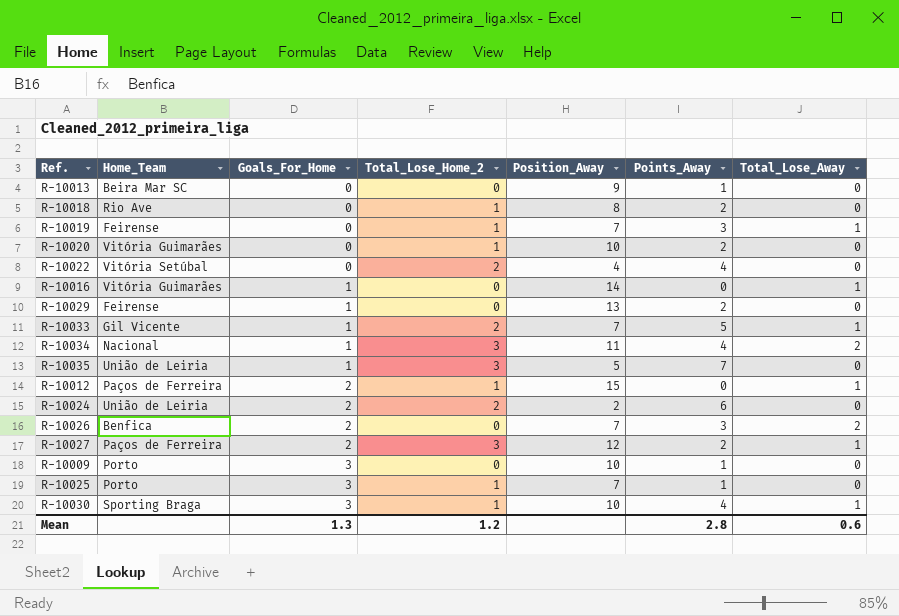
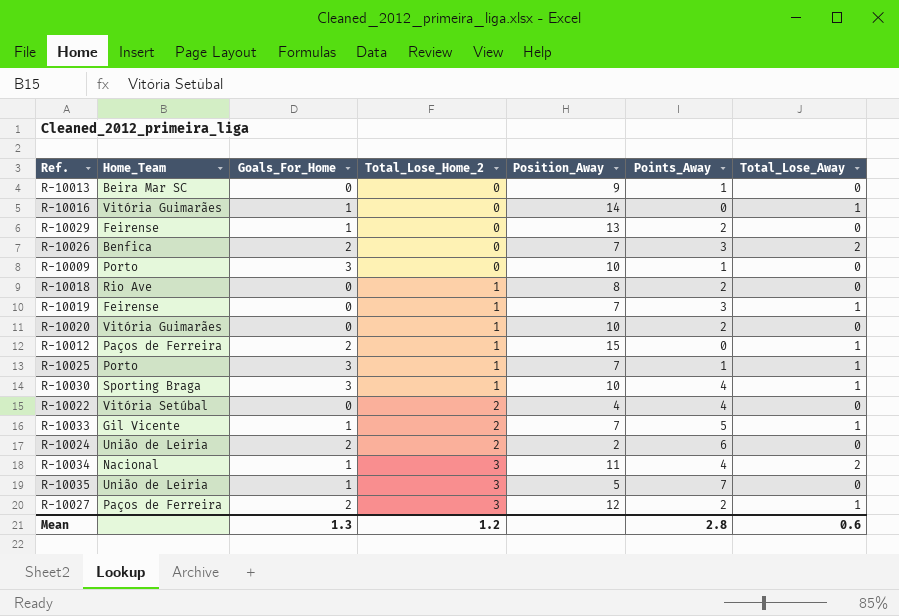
row order: Goals_For_Home ascending -> Total_Lose_Home_2 ascending
R-10025 | Total_Lose_Away: 0 -> 1

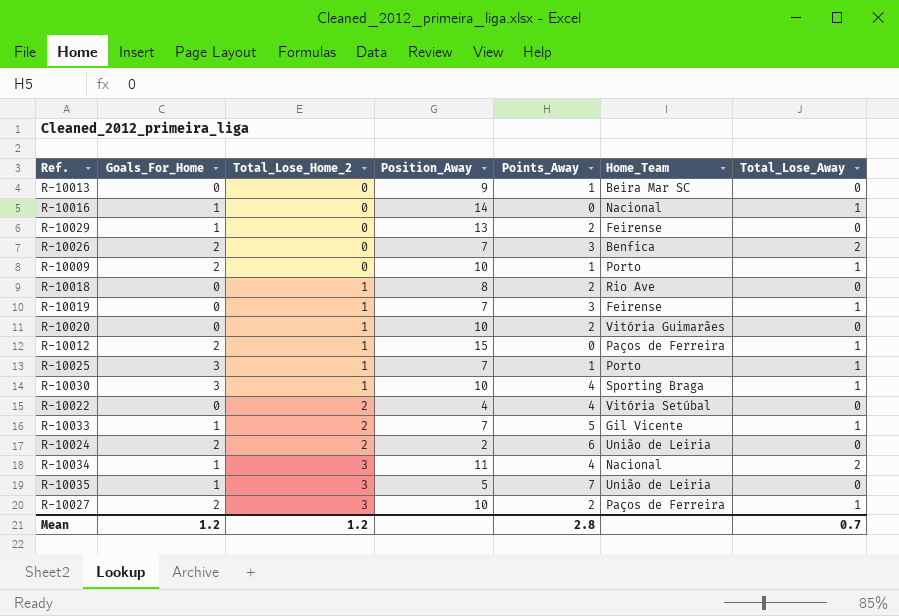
column Home_Team | position: 2 -> 6
R-10016 | Home_Team: Vitória Guimarães -> Nacional
R-10009 | Goals_For_Home: 3 -> 2
R-10009 | Total_Lose_Away: 0 -> 1
R-10027 | Position_Away: 12 -> 10
Mean | Goals_For_Home: 1.3 -> 1.2
Mean | Total_Lose_Away: 0.6 -> 0.7

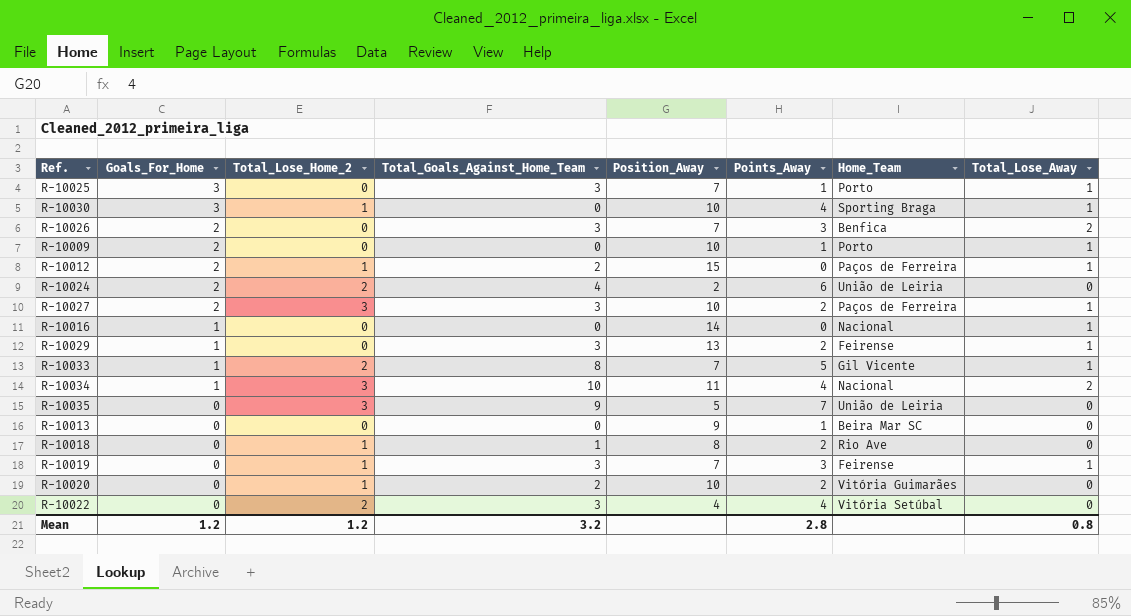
row order: Total_Lose_Home_2 ascending -> Goals_For_Home descending
column Total_Goals_Against_Home_Team | position: none -> 4
R-10025 | Total_Lose_Home_2: 1 -> 0
R-10029 | Total_Lose_Away: 0 -> 1
R-10035 | Goals_For_Home: 1 -> 0
Mean | Total_Lose_Away: 0.7 -> 0.8

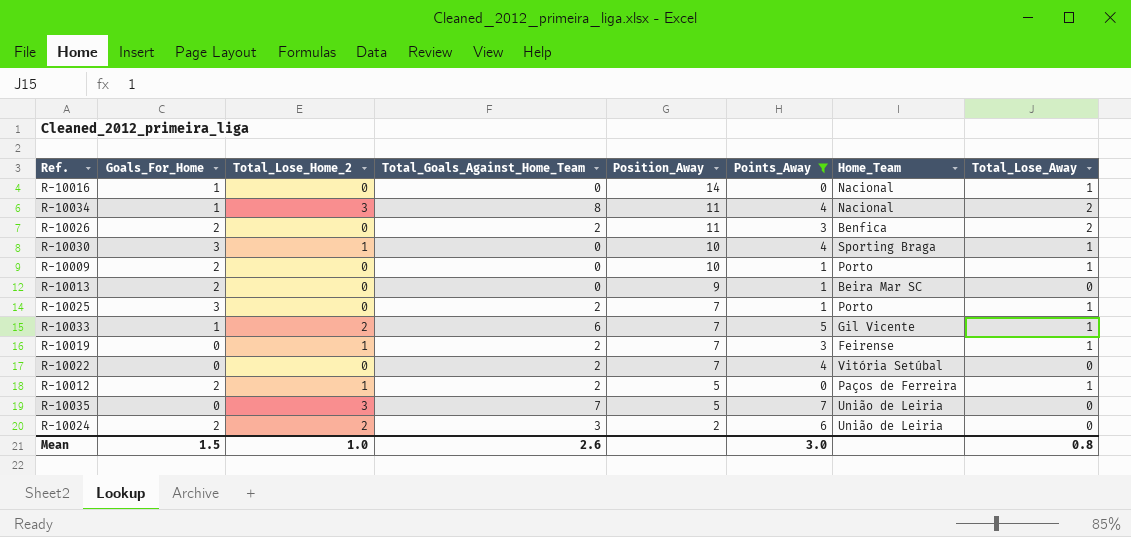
filter: none -> Points_Away != 2
row order: Goals_For_Home descending -> Position_Away descending
R-10034 | Total_Goals_Against_Home_Team: 10 -> 8
R-10026 | Total_Goals_Against_Home_Team: 3 -> 2
R-10026 | Position_Away: 7 -> 11
R-10013 | Goals_For_Home: 0 -> 2
R-10025 | Total_Goals_Against_Home_Team: 3 -> 2
R-10033 | Total_Goals_Against_Home_Team: 8 -> 6
R-10019 | Total_Goals_Against_Home_Team: 3 -> 2
R-10022 | Total_Lose_Home_2: 2 -> 0
R-10022 | Total_Goals_Against_Home_Team: 3 -> 2
R-10022 | Position_Away: 4 -> 7
R-10012 | Position_Away: 15 -> 5
R-10035 | Total_Goals_Against_Home_Team: 9 -> 7
R-10024 | Total_Goals_Against_Home_Team: 4 -> 3
Mean | Goals_For_Home: 1.2 -> 1.5
Mean | Total_Lose_Home_2: 1.2 -> 1.0
Mean | Total_Goals_Against_Home_Team: 3.2 -> 2.6
Mean | Points_Away: 2.8 -> 3.0

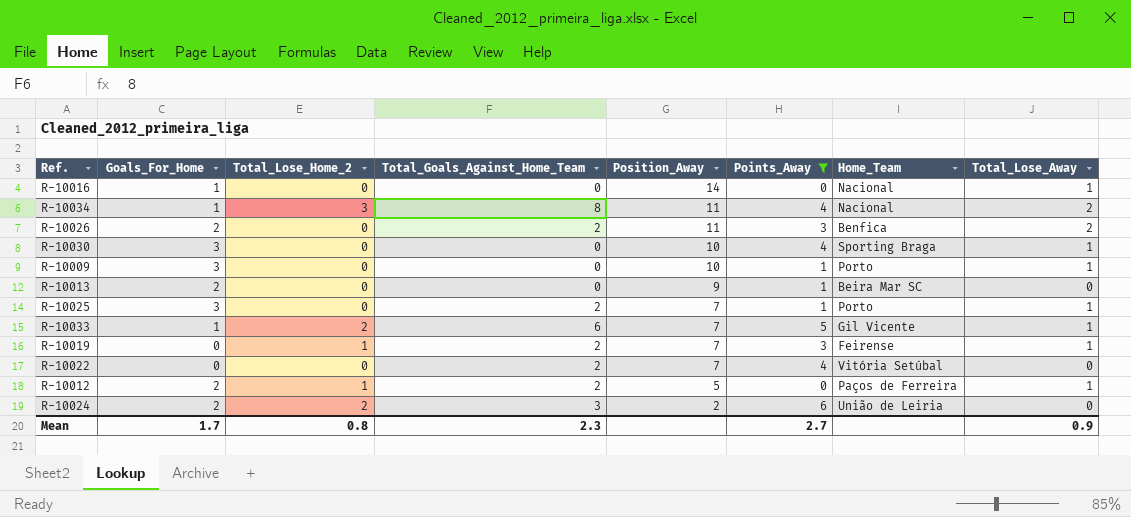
row R-10035: 0 | 3 | 7 | 5 | 7 | União de Leiria | 0 -> none
R-10030 | Total_Lose_Home_2: 1 -> 0
R-10009 | Goals_For_Home: 2 -> 3
Mean | Goals_For_Home: 1.5 -> 1.7
Mean | Total_Lose_Home_2: 1.0 -> 0.8
Mean | Total_Goals_Against_Home_Team: 2.6 -> 2.3
Mean | Points_Away: 3.0 -> 2.7
Mean | Total_Lose_Away: 0.8 -> 0.9

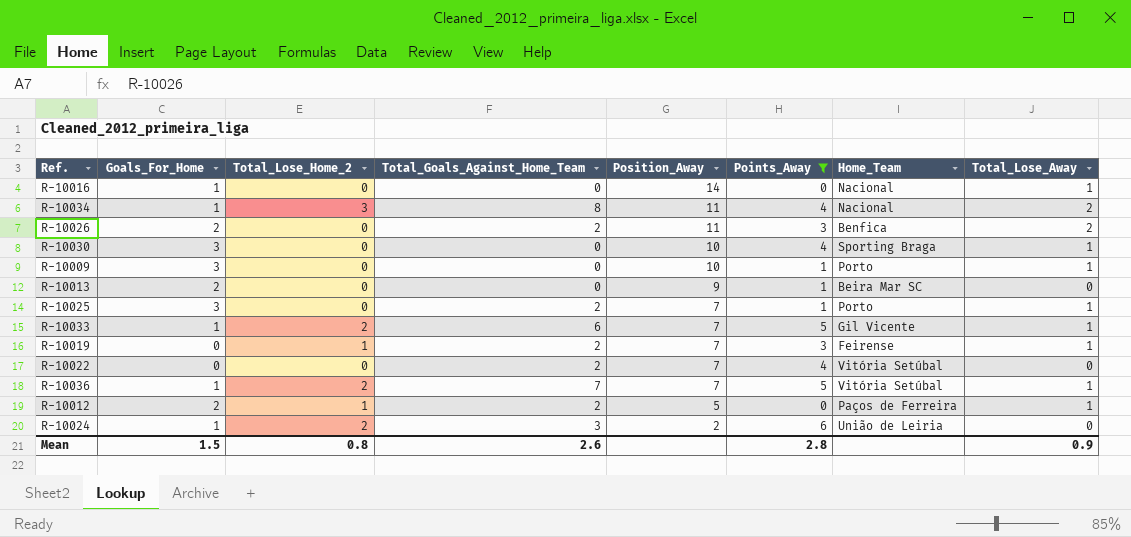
row R-10036: none -> 1 | 2 | 7 | 7 | 5 | Vitória Setúbal | 1
R-10024 | Goals_For_Home: 2 -> 1
Mean | Goals_For_Home: 1.7 -> 1.5
Mean | Total_Goals_Against_Home_Team: 2.3 -> 2.6
Mean | Points_Away: 2.7 -> 2.8

